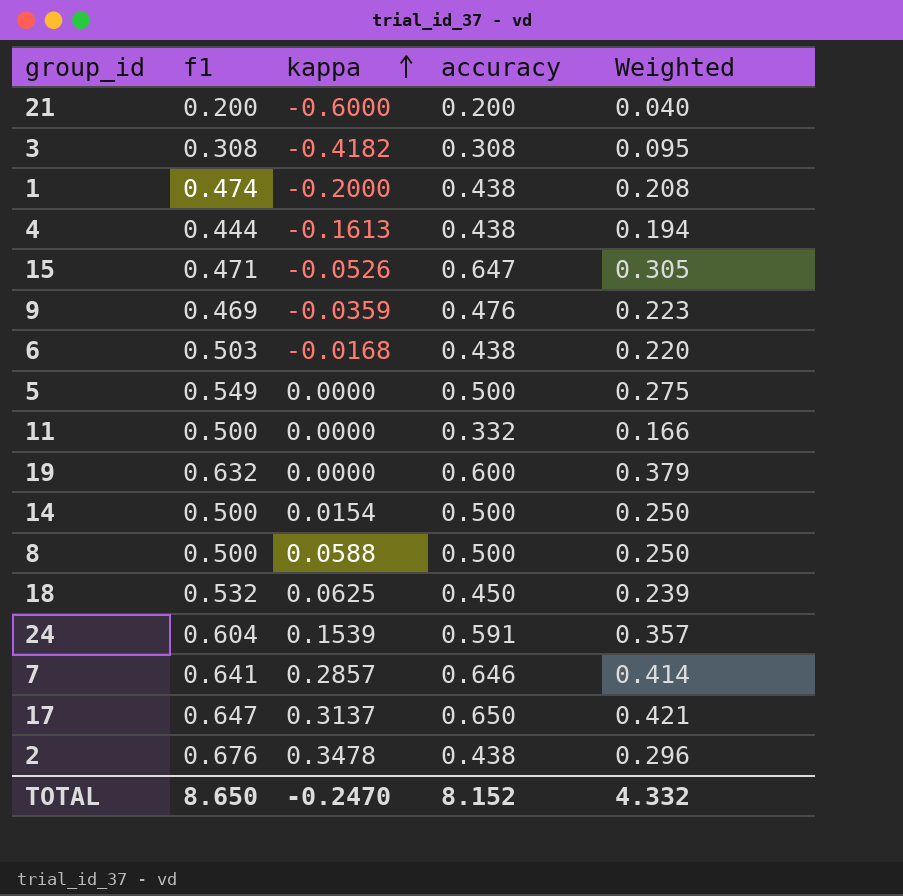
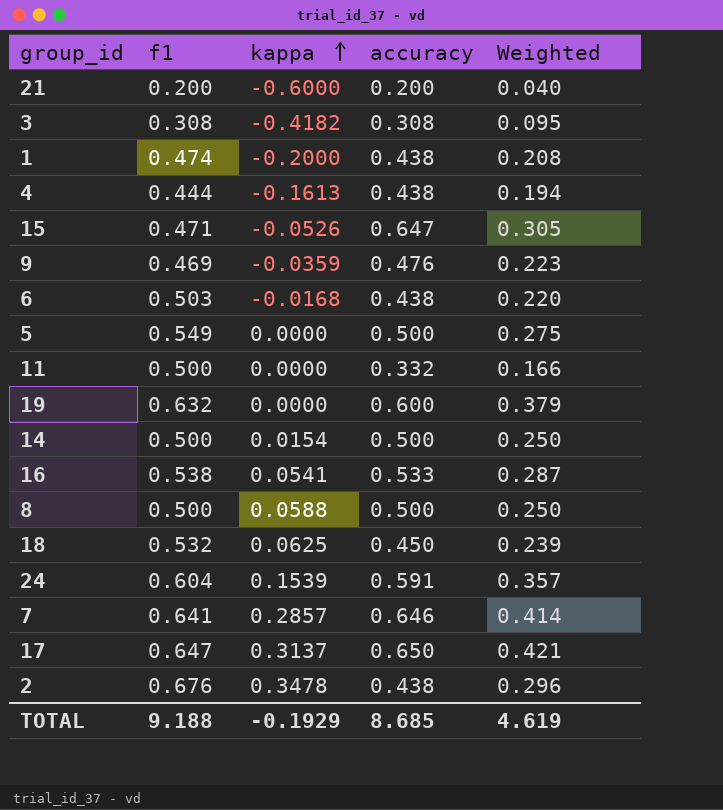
row 16: none -> 0.538 | 0.0541 | 0.533 | 0.287
TOTAL | f1: 8.650 -> 9.188
TOTAL | kappa: -0.2470 -> -0.1929
TOTAL | accuracy: 8.152 -> 8.685
TOTAL | Weighted: 4.332 -> 4.619

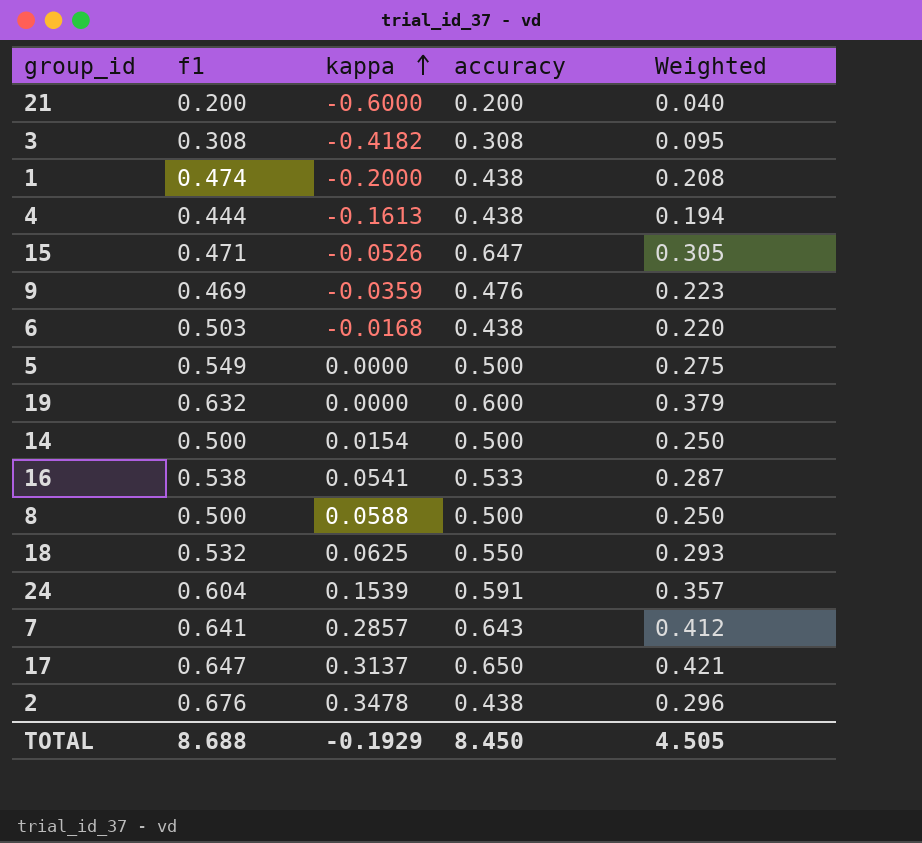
row 11: 0.500 | 0.0000 | 0.332 | 0.166 -> none
18 | accuracy: 0.450 -> 0.550
18 | Weighted: 0.239 -> 0.293
7 | accuracy: 0.646 -> 0.643
7 | Weighted: 0.414 -> 0.412
TOTAL | f1: 9.188 -> 8.688
TOTAL | accuracy: 8.685 -> 8.450
TOTAL | Weighted: 4.619 -> 4.505

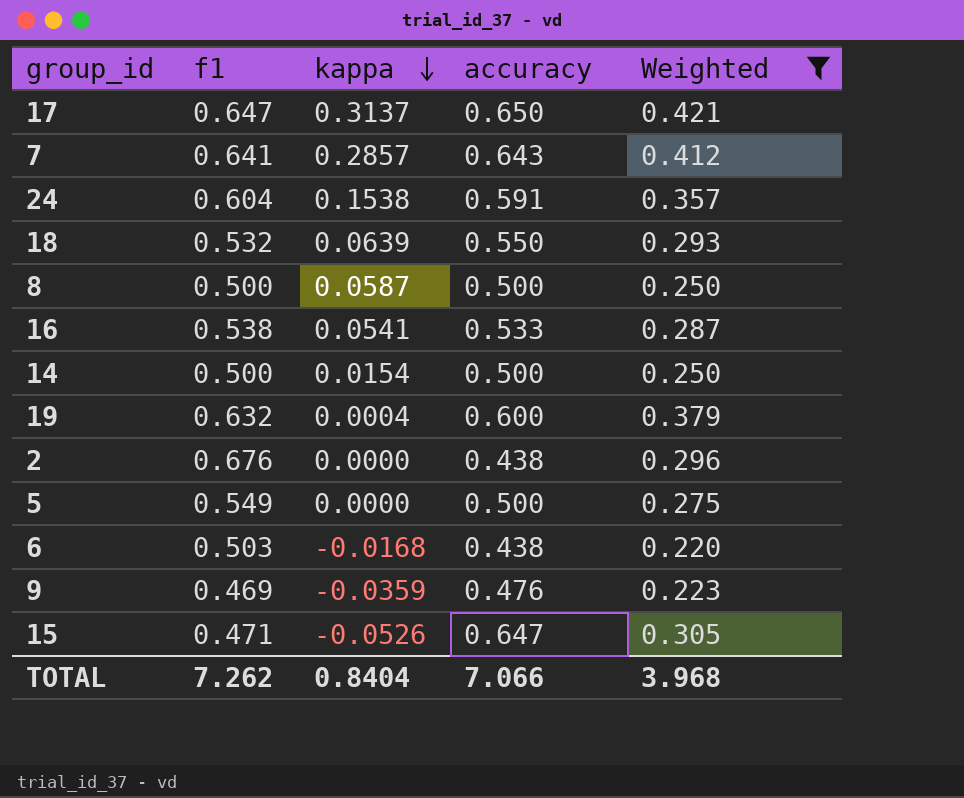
filter: none -> Weighted >= 0.220
row order: kappa ascending -> kappa descending
24 | kappa: 0.1539 -> 0.1538
18 | kappa: 0.0625 -> 0.0639
8 | kappa: 0.0588 -> 0.0587
19 | kappa: 0.0000 -> 0.0004
2 | kappa: 0.3478 -> 0.0000
TOTAL | f1: 8.688 -> 7.262
TOTAL | kappa: -0.1929 -> 0.8404
TOTAL | accuracy: 8.450 -> 7.066
TOTAL | Weighted: 4.505 -> 3.968

